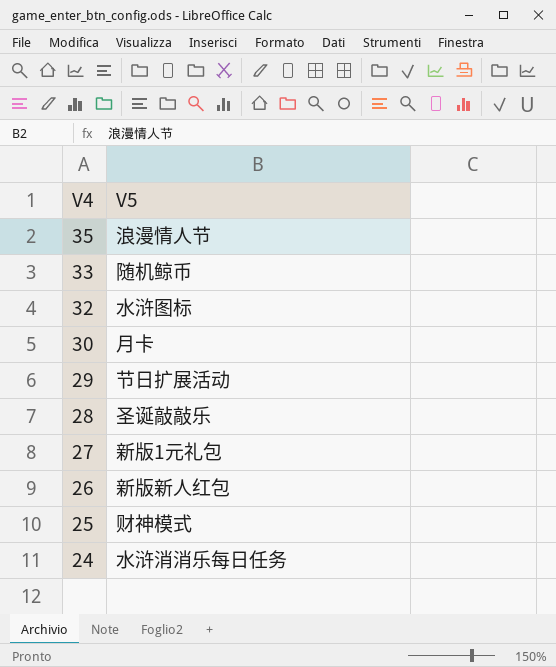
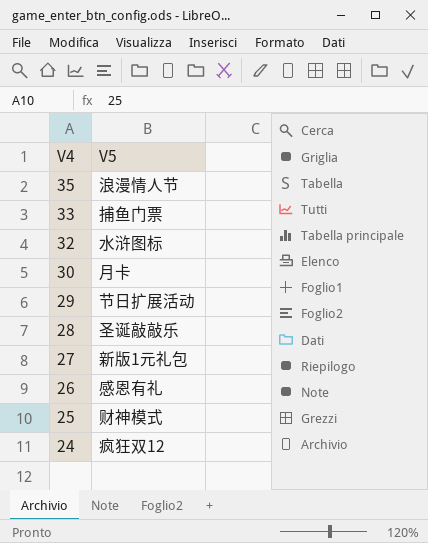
33 | V5: 随机鲸币 -> 捕鱼门票
26 | V5: 新版新人红包 -> 感恩有礼
24 | V5: 水浒消消乐每日任务 -> 疯狂双12

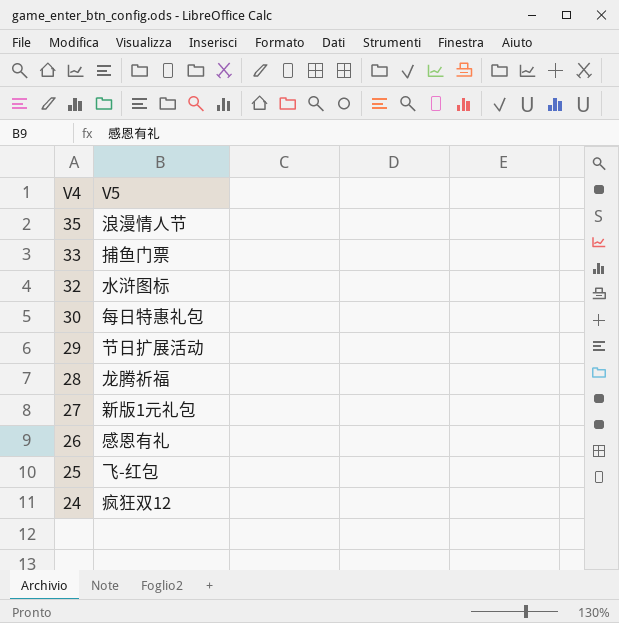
30 | V5: 月卡 -> 每日特惠礼包
28 | V5: 圣诞敲敲乐 -> 龙腾祈福
25 | V5: 财神模式 -> 飞-红包

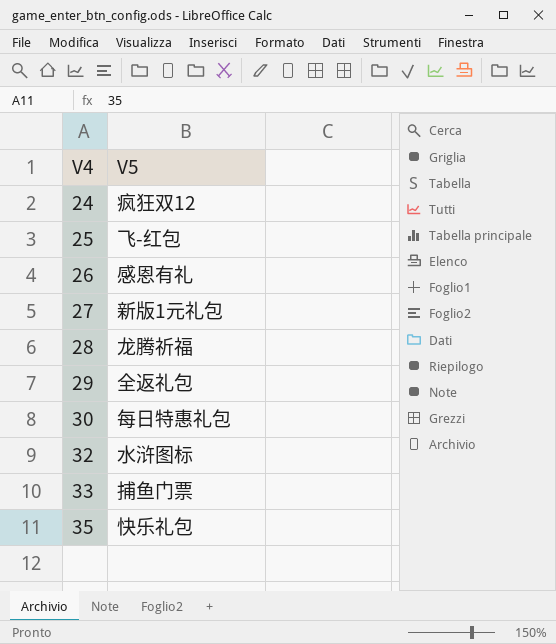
row order: V4 descending -> V4 ascending
29 | V5: 节日扩展活动 -> 全返礼包
35 | V5: 浪漫情人节 -> 快乐礼包

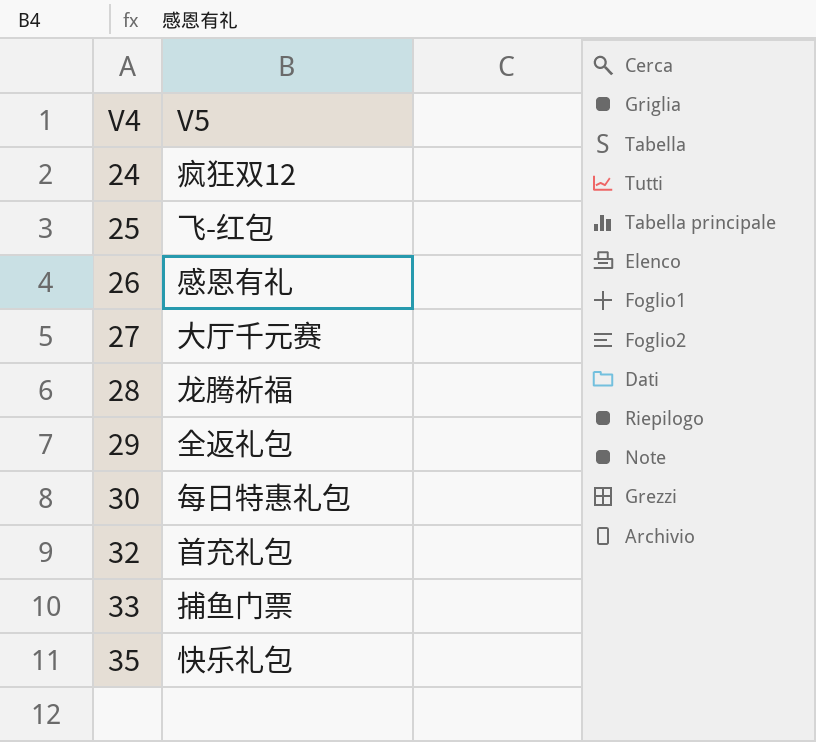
27 | V5: 新版1元礼包 -> 大厅千元赛
32 | V5: 水浒图标 -> 首充礼包

